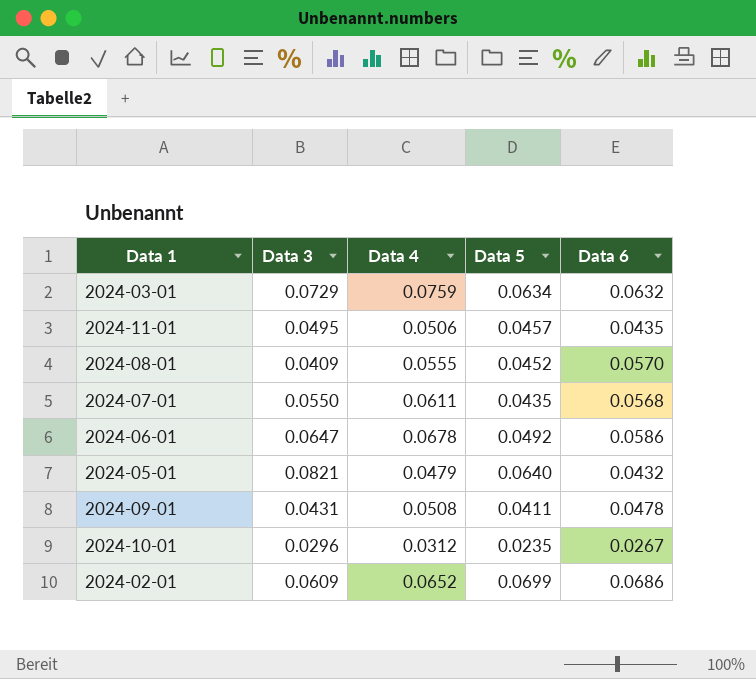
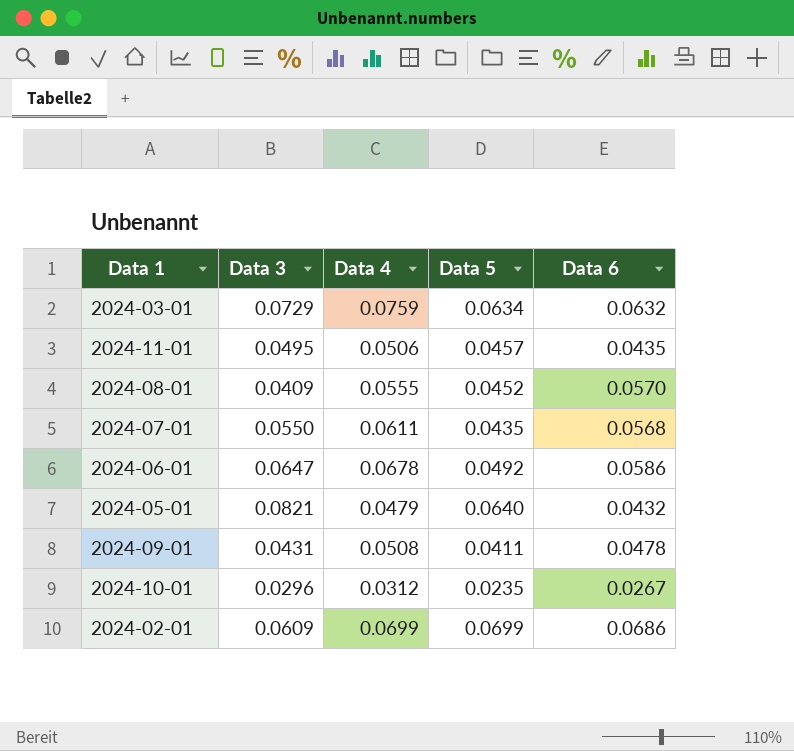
2024-02-01 | Data 4: 0.0652 -> 0.0699

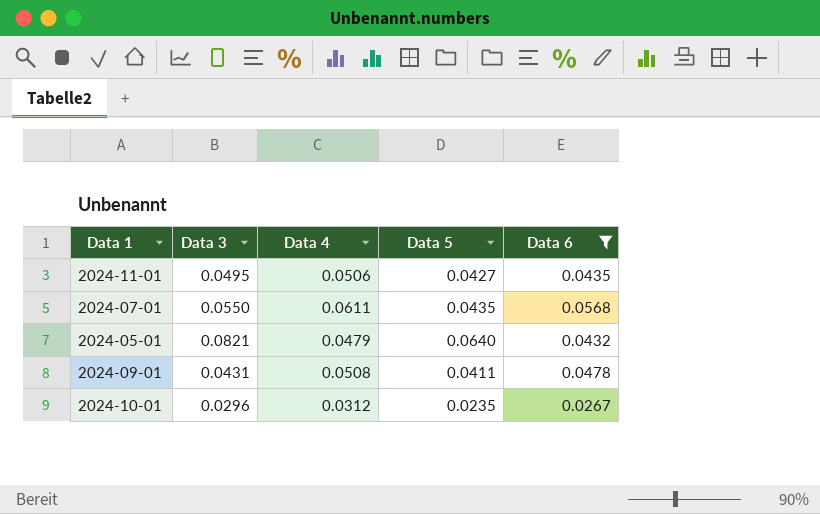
filter: none -> Data 6 <= 0.0568
2024-11-01 | Data 5: 0.0457 -> 0.0427

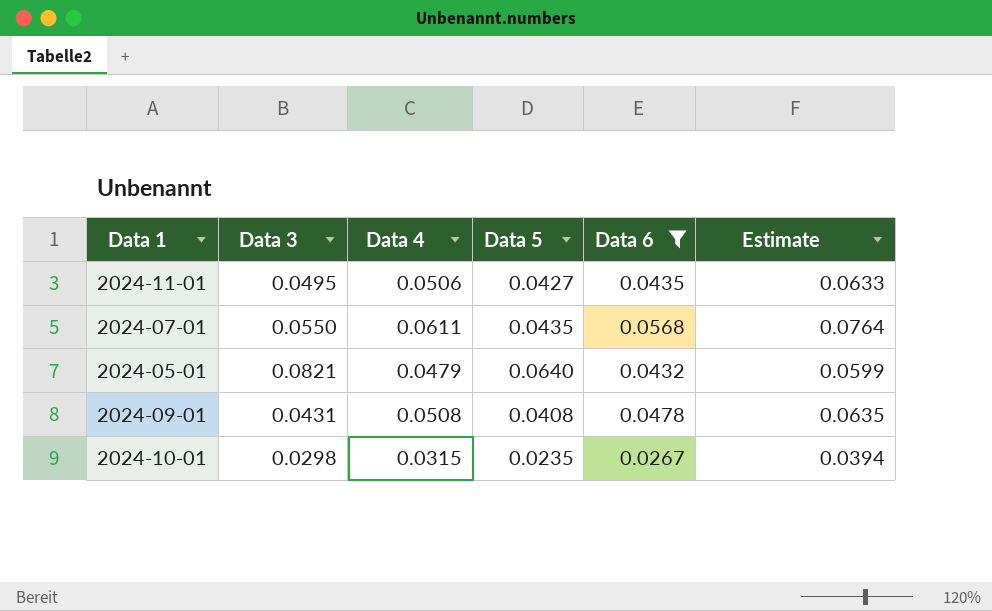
column Estimate | formula: none -> [Data 4] * 1.25
2024-09-01 | Data 5: 0.0411 -> 0.0408
2024-10-01 | Data 3: 0.0296 -> 0.0298
2024-10-01 | Data 4: 0.0312 -> 0.0315

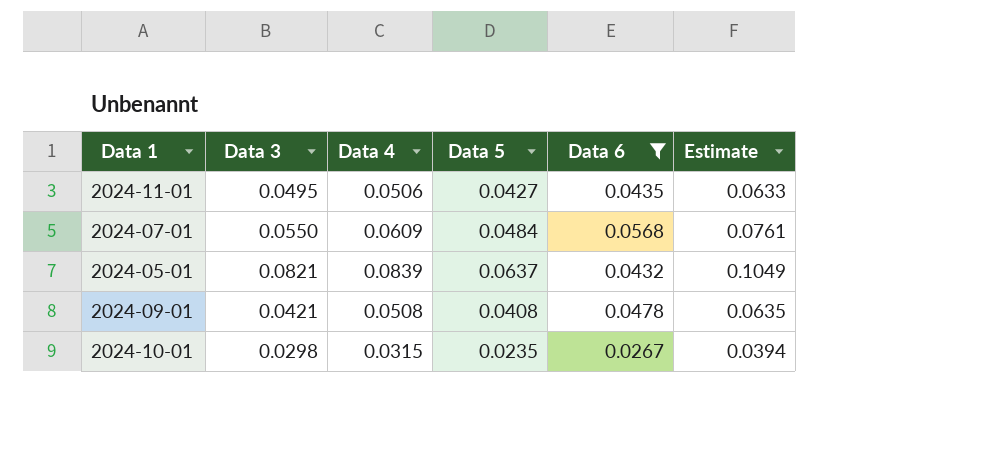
2024-07-01 | Data 4: 0.0611 -> 0.0609
2024-07-01 | Data 5: 0.0435 -> 0.0484
2024-07-01 | Estimate: 0.0764 -> 0.0761
2024-05-01 | Data 4: 0.0479 -> 0.0839
2024-05-01 | Data 5: 0.0640 -> 0.0637
2024-05-01 | Estimate: 0.0599 -> 0.1049
2024-09-01 | Data 3: 0.0431 -> 0.0421

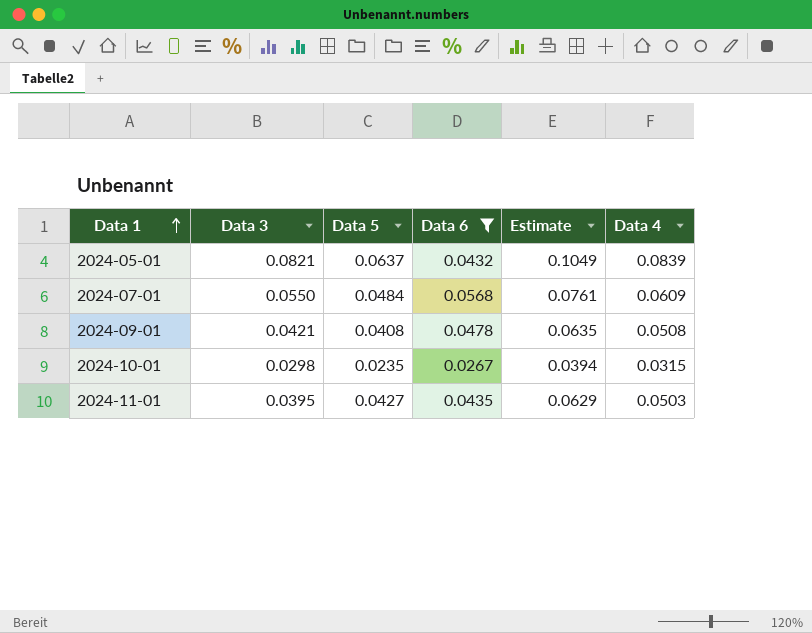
row order: none -> Data 1 ascending
column Data 4 | position: 3 -> 6
2024-11-01 | Data 3: 0.0495 -> 0.0395
2024-11-01 | Estimate: 0.0633 -> 0.0629
2024-11-01 | Data 4: 0.0506 -> 0.0503

